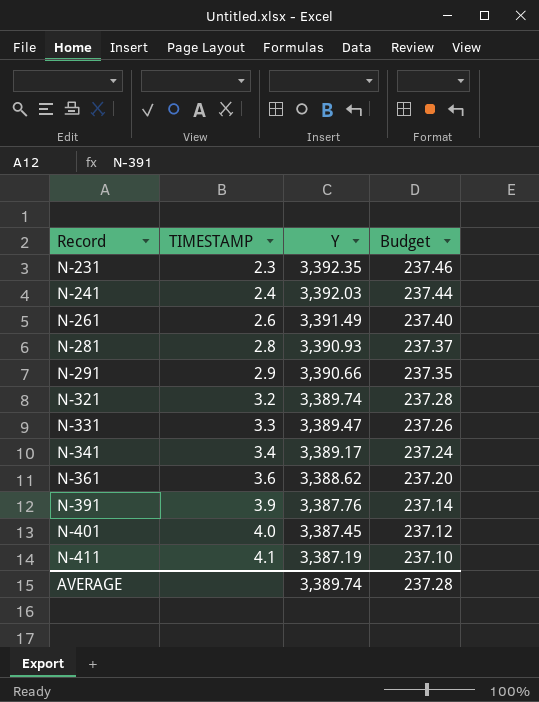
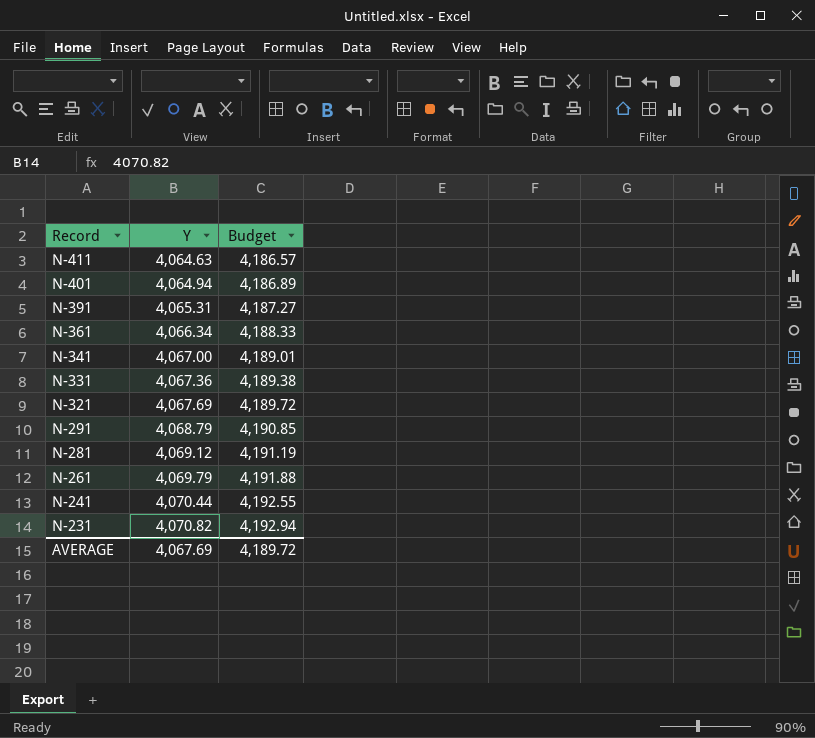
row order: Record ascending -> Record descending
column TIMESTAMP | position: 2 -> none
column Budget | formula: [Y] * 0.07 -> [Y] * 1.03
N-411 | Y: 3,387.19 -> 4,064.63
N-401 | Y: 3,387.45 -> 4,064.94
N-391 | Y: 3,387.76 -> 4,065.31
N-361 | Y: 3,388.62 -> 4,066.34
N-341 | Y: 3,389.17 -> 4,067.00
N-331 | Y: 3,389.47 -> 4,067.36
N-321 | Y: 3,389.74 -> 4,067.69
N-291 | Y: 3,390.66 -> 4,068.79
N-281 | Y: 3,390.93 -> 4,069.12
N-261 | Y: 3,391.49 -> 4,069.79
N-241 | Y: 3,392.03 -> 4,070.44
N-231 | Y: 3,392.35 -> 4,070.82
AVERAGE | Y: 3,389.74 -> 4,067.69
AVERAGE | Budget: 237.28 -> 4,189.72

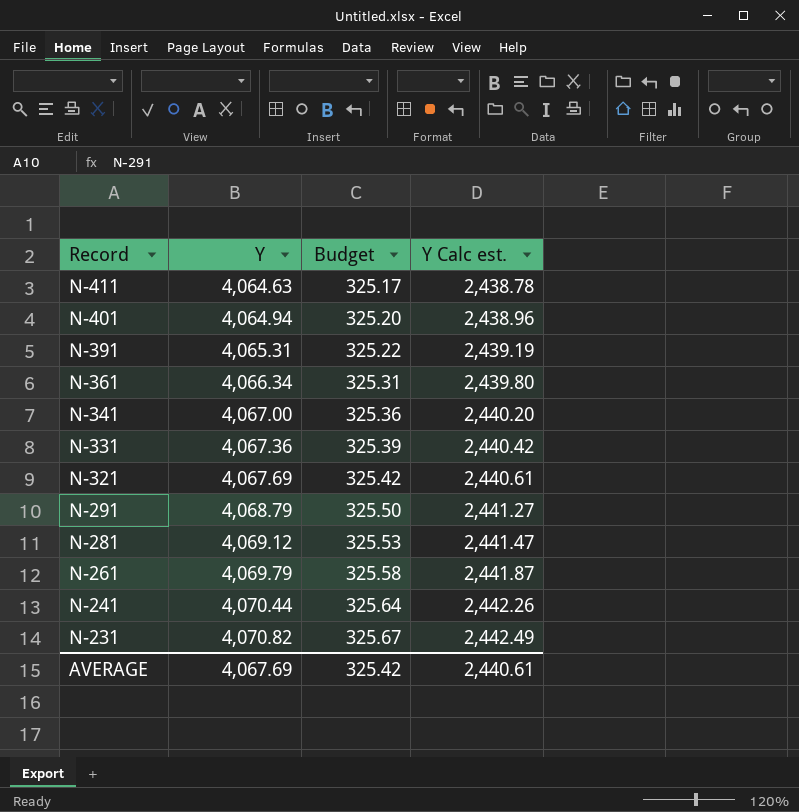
column Budget | formula: [Y] * 1.03 -> [Y] * 0.08
column Y Calc est. | formula: none -> [Y] * 0.6
AVERAGE | Budget: 4,189.72 -> 325.42

